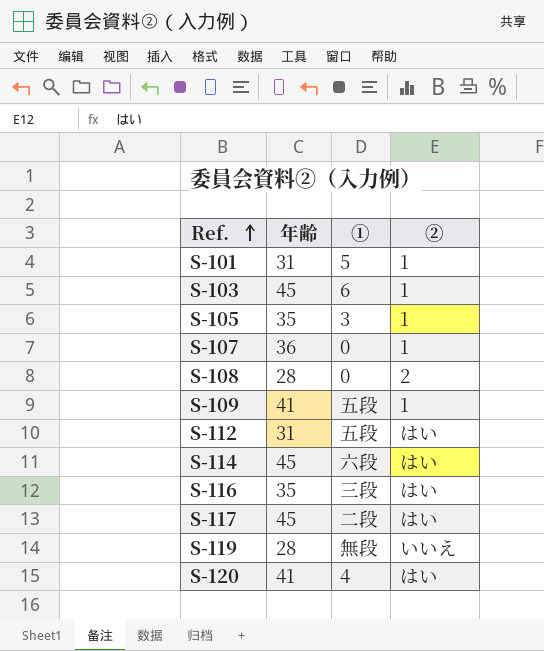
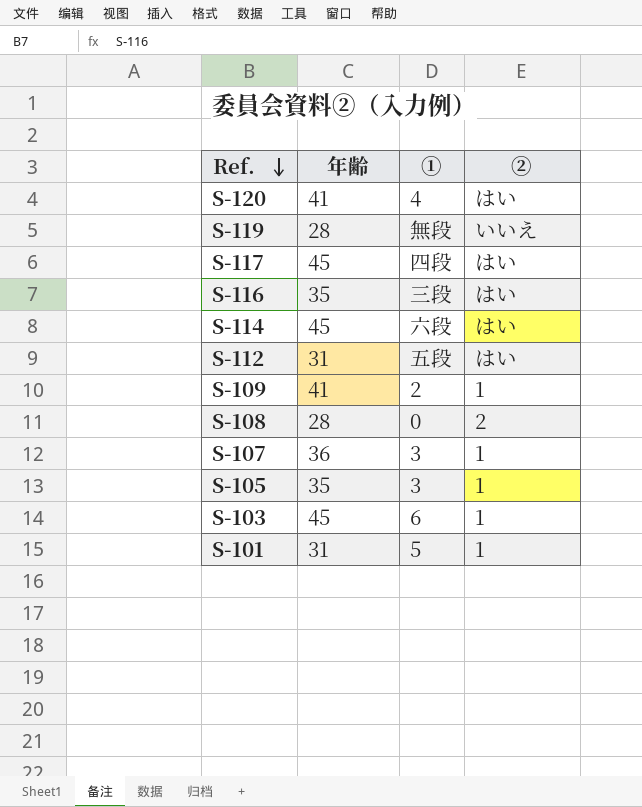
row order: Ref. ascending -> Ref. descending
S-117 | ①: 二段 -> 四段
S-109 | ①: 五段 -> 2
S-107 | ①: 0 -> 3

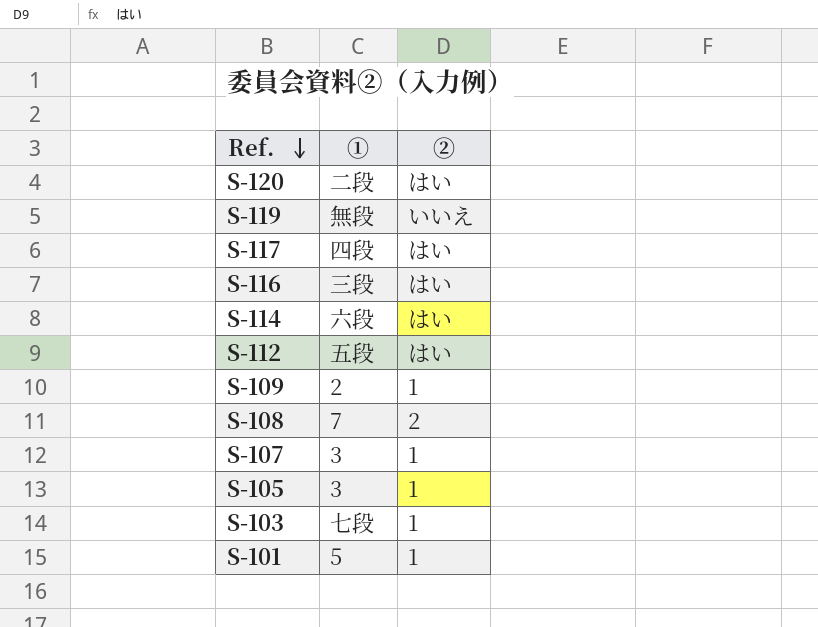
column 年齢 | position: 2 -> none
S-120 | ①: 4 -> 二段
S-108 | ①: 0 -> 7
S-103 | ①: 6 -> 七段

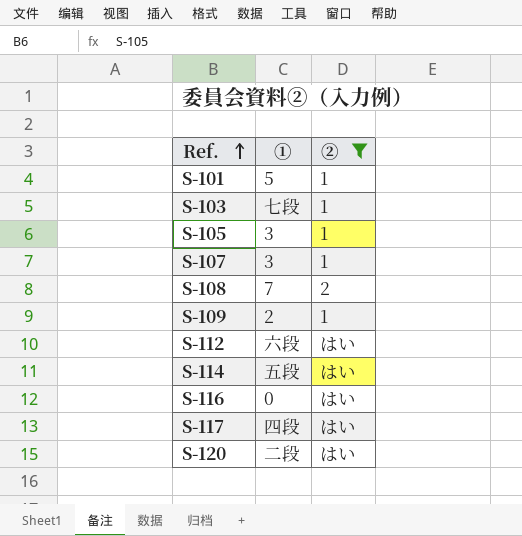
filter: none -> ② != いいえ
row order: Ref. descending -> Ref. ascending
S-112 | ①: 五段 -> 六段
S-114 | ①: 六段 -> 五段
S-116 | ①: 三段 -> 0

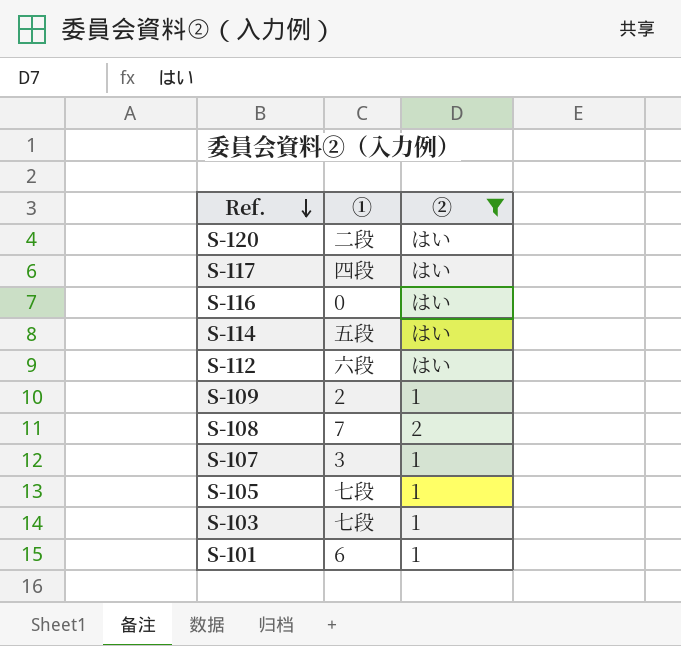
row order: Ref. ascending -> Ref. descending
S-105 | ①: 3 -> 七段
S-101 | ①: 5 -> 6

